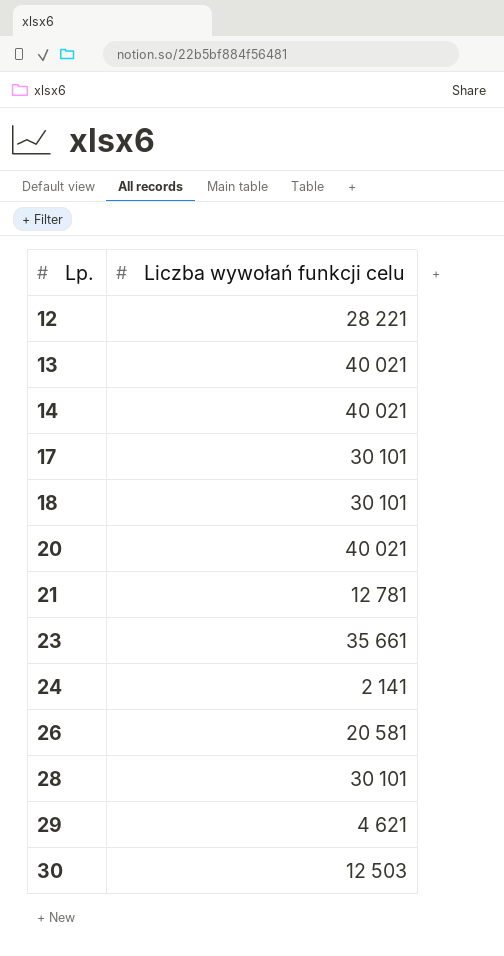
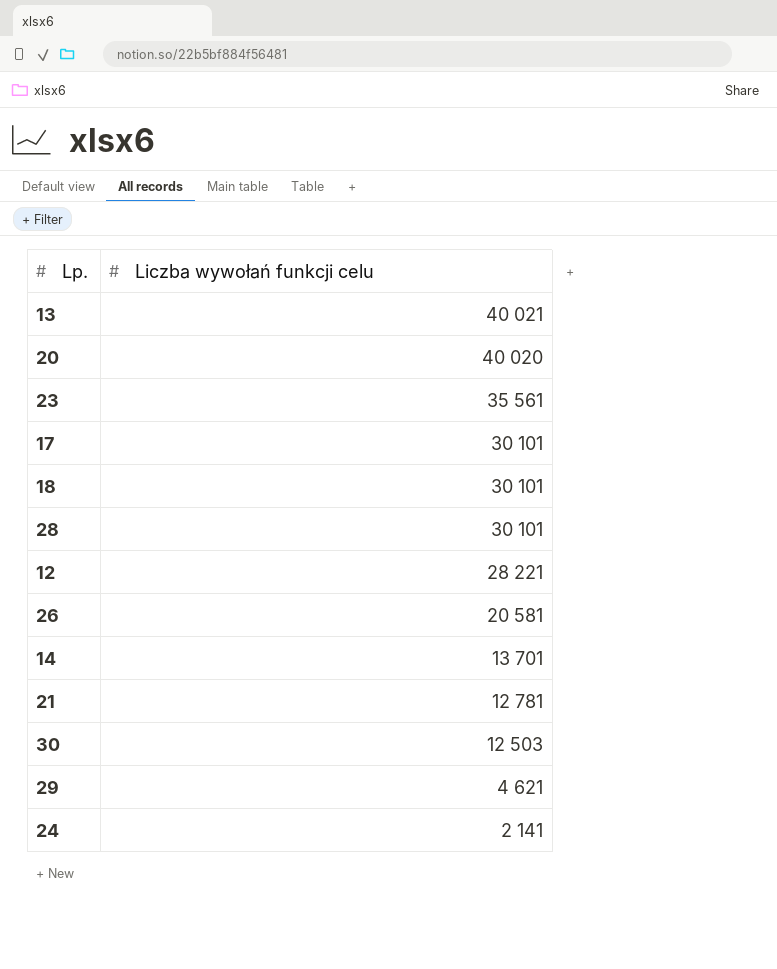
row order: Lp. ascending -> Liczba wywołań funkcji celu descending
20 | Liczba wywołań funkcji celu: 40 021 -> 40 020
23 | Liczba wywołań funkcji celu: 35 661 -> 35 561
14 | Liczba wywołań funkcji celu: 40 021 -> 13 701

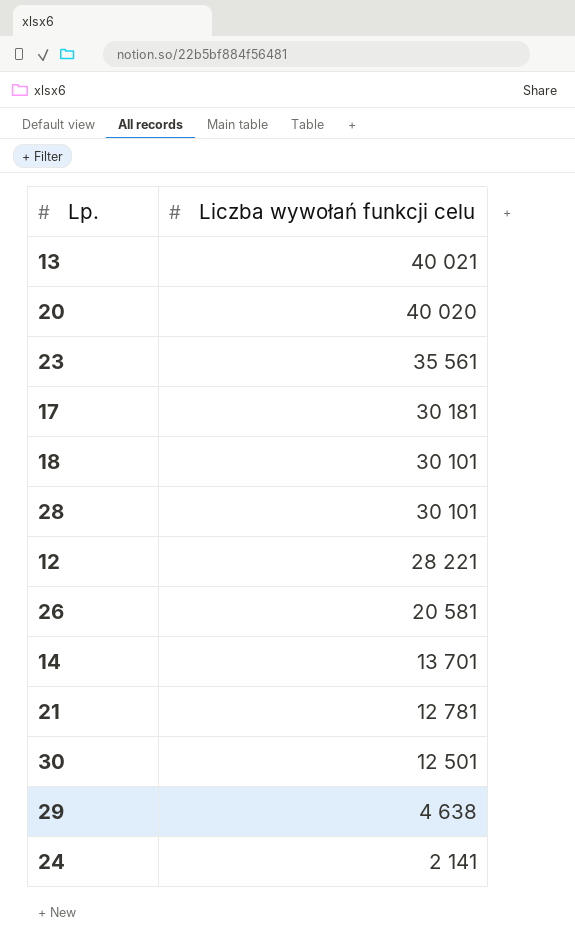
17 | Liczba wywołań funkcji celu: 30 101 -> 30 181
30 | Liczba wywołań funkcji celu: 12 503 -> 12 501
29 | Liczba wywołań funkcji celu: 4 621 -> 4 638

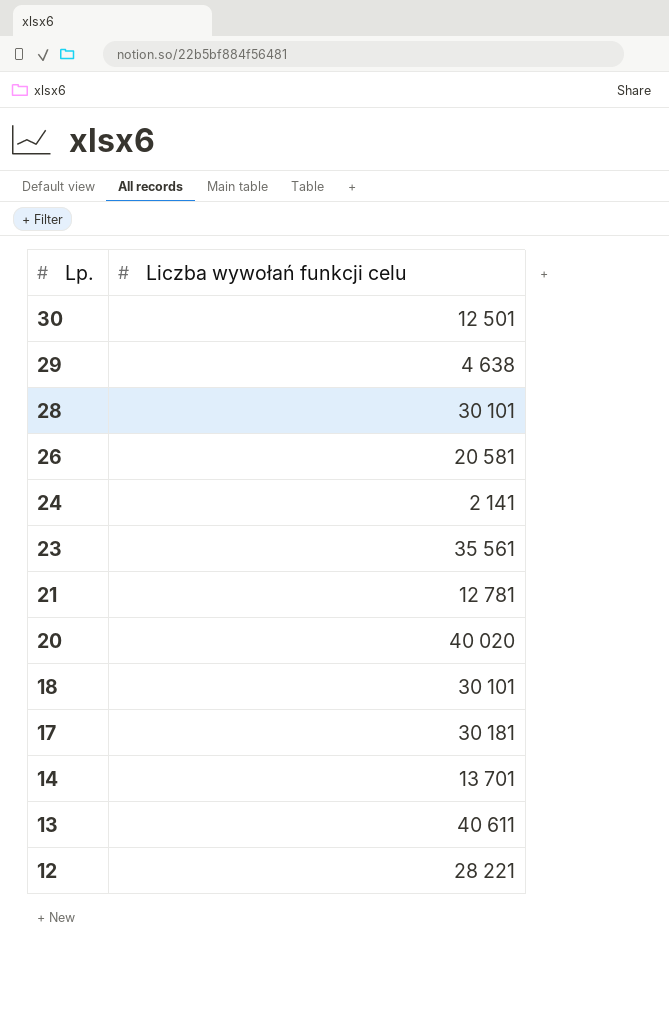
row order: Liczba wywołań funkcji celu descending -> Lp. descending
13 | Liczba wywołań funkcji celu: 40 021 -> 40 611

